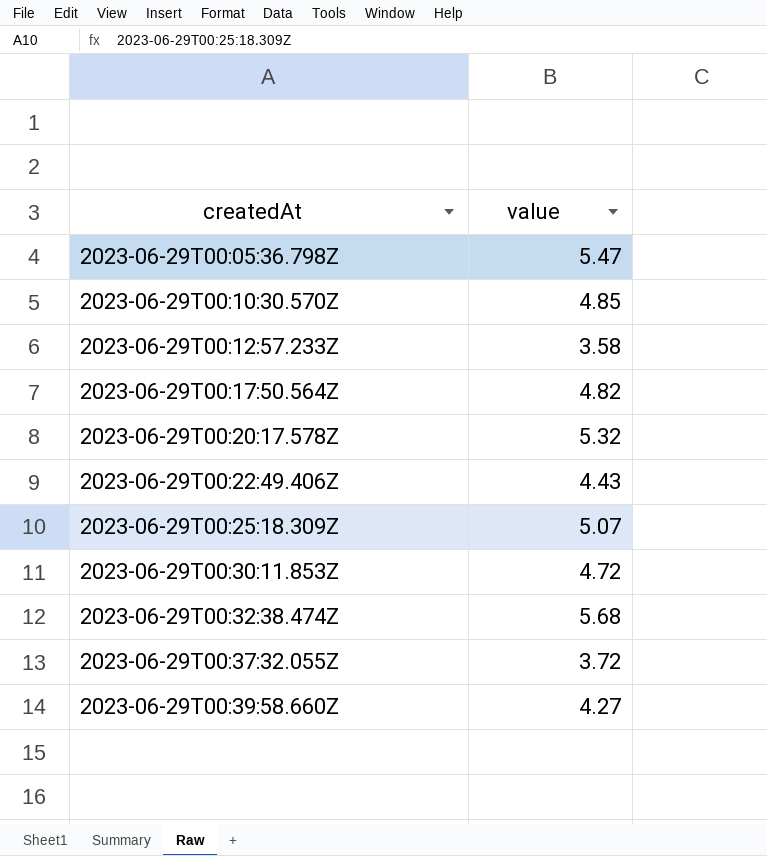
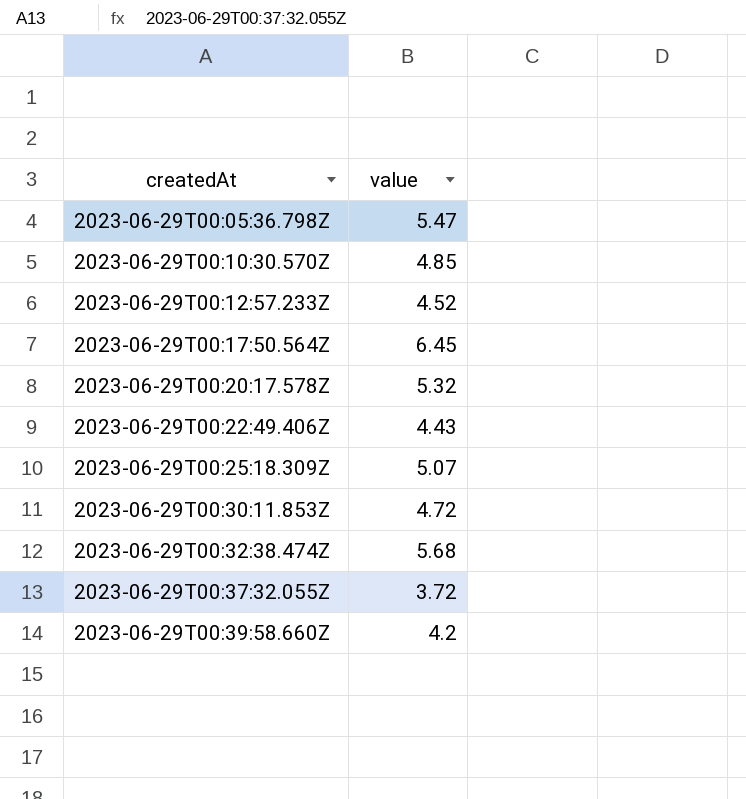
2023-06-29T00:12:57.233Z | value: 3.58 -> 4.52
2023-06-29T00:17:50.564Z | value: 4.82 -> 6.45
2023-06-29T00:39:58.660Z | value: 4.27 -> 4.2

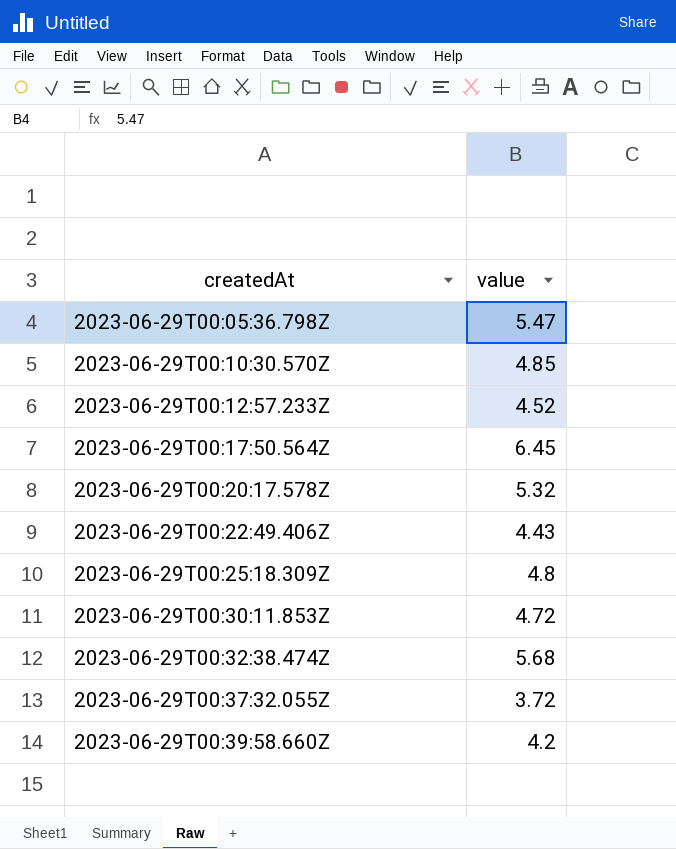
2023-06-29T00:25:18.309Z | value: 5.07 -> 4.8

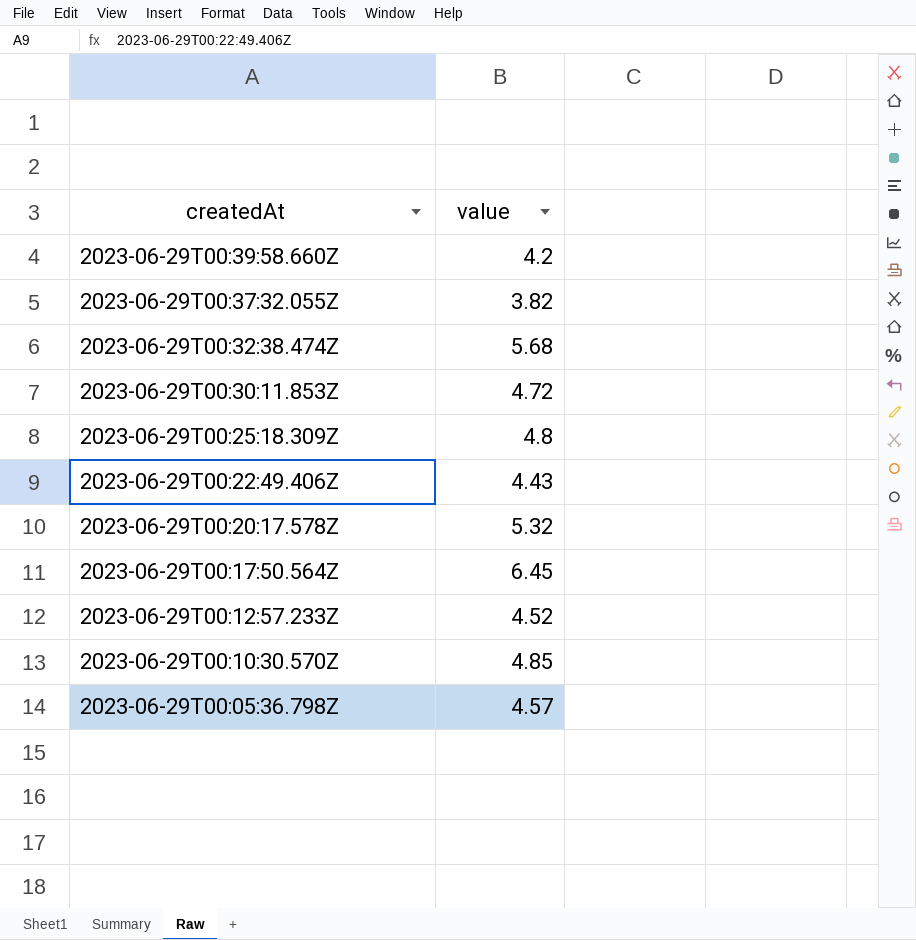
row order: createdAt ascending -> createdAt descending
2023-06-29T00:37:32.055Z | value: 3.72 -> 3.82
2023-06-29T00:05:36.798Z | value: 5.47 -> 4.57

